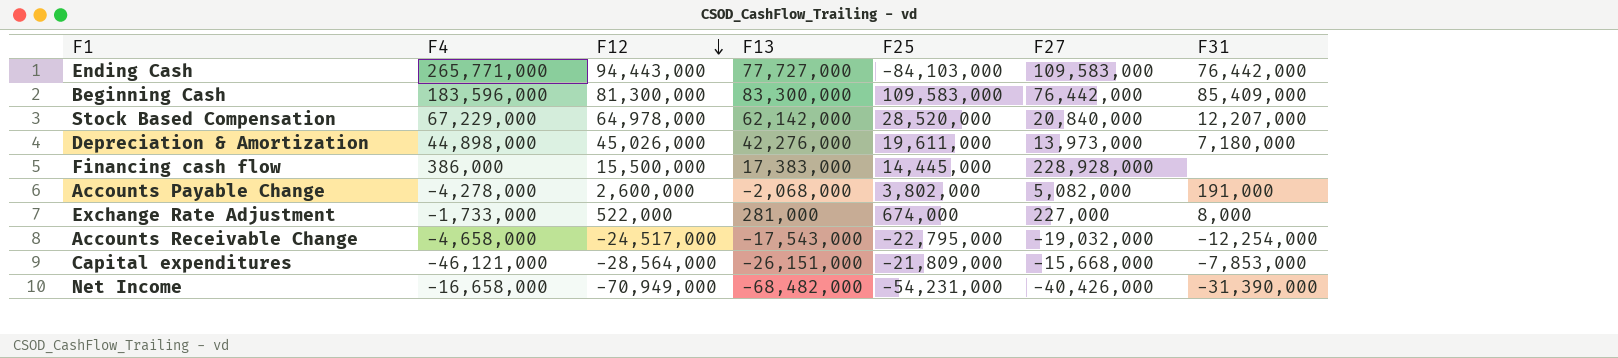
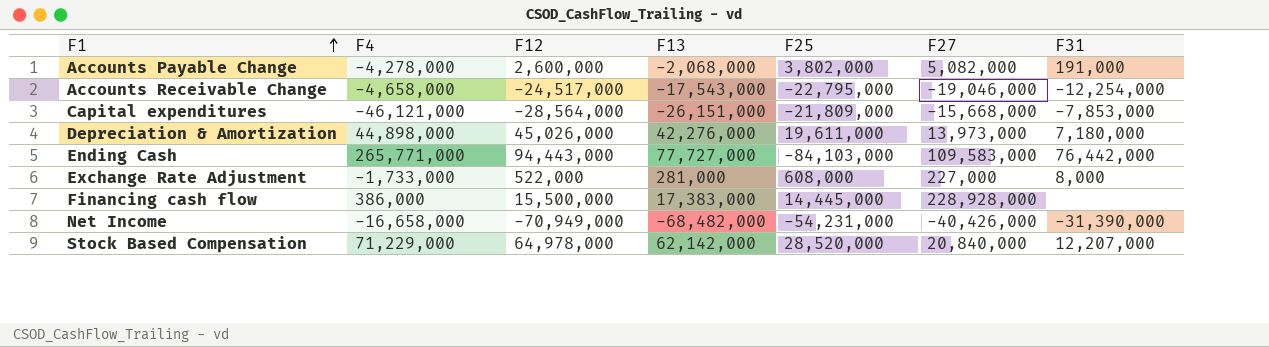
row order: F12 descending -> F1 ascending
row Beginning Cash: 183,596,000 | 81,300,000 | 83,300,000 | 109,583,000 | 76,442,000 | 85,409,000 -> none
Accounts Receivable Change | F27: -19,032,000 -> -19,046,000
Exchange Rate Adjustment | F25: 674,000 -> 608,000
Stock Based Compensation | F4: 67,229,000 -> 71,229,000

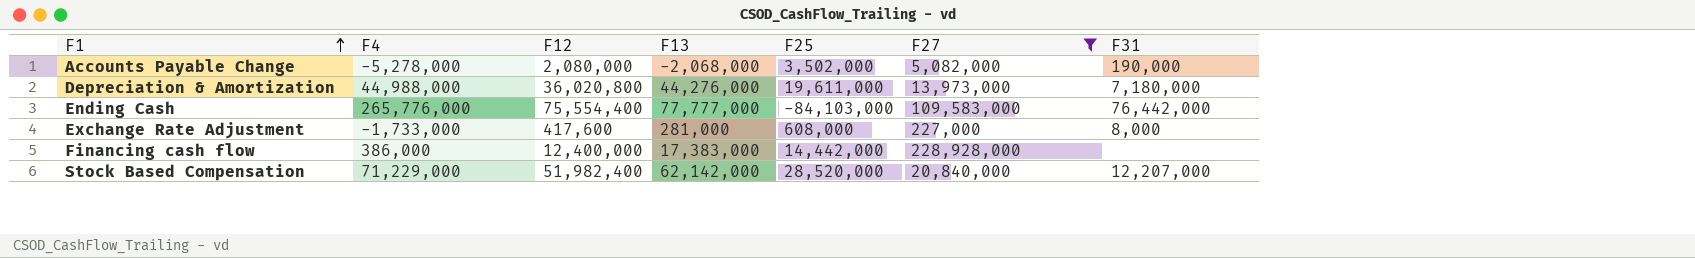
filter: none -> F27 >= 227,000
Accounts Payable Change | F4: -4,278,000 -> -5,278,000
Accounts Payable Change | F12: 2,600,000 -> 2,080,000
Accounts Payable Change | F25: 3,802,000 -> 3,502,000
Accounts Payable Change | F31: 191,000 -> 190,000
Depreciation & Amortization | F4: 44,898,000 -> 44,988,000
Depreciation & Amortization | F12: 45,026,000 -> 36,020,800
Depreciation & Amortization | F13: 42,276,000 -> 44,276,000
Ending Cash | F4: 265,771,000 -> 265,776,000
Ending Cash | F12: 94,443,000 -> 75,554,400
Ending Cash | F13: 77,727,000 -> 77,777,000
Exchange Rate Adjustment | F12: 522,000 -> 417,600
Financing cash flow | F12: 15,500,000 -> 12,400,000
Financing cash flow | F25: 14,445,000 -> 14,442,000
Stock Based Compensation | F12: 64,978,000 -> 51,982,400

